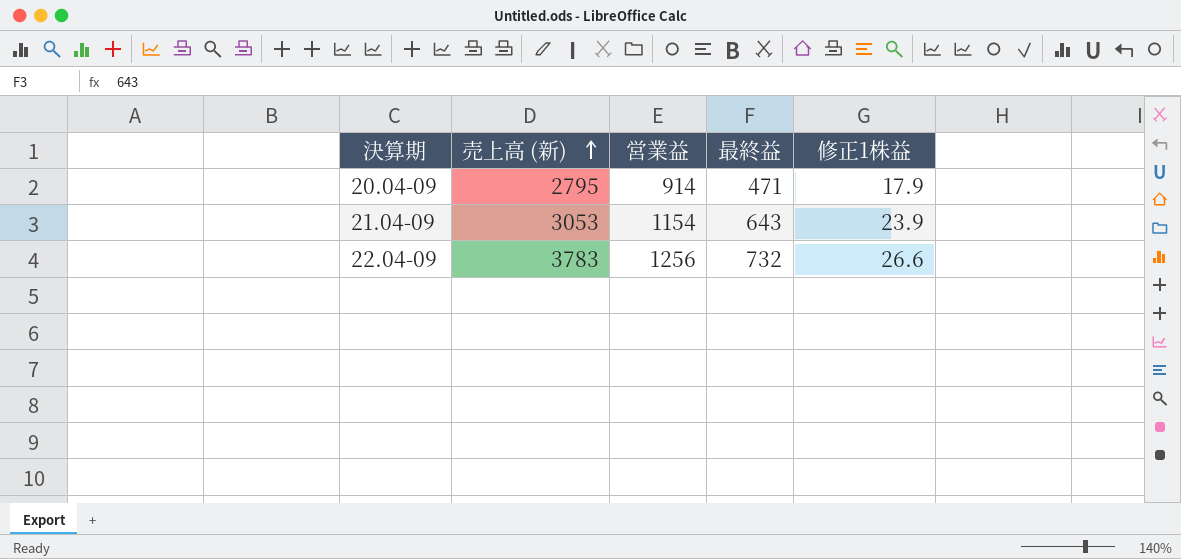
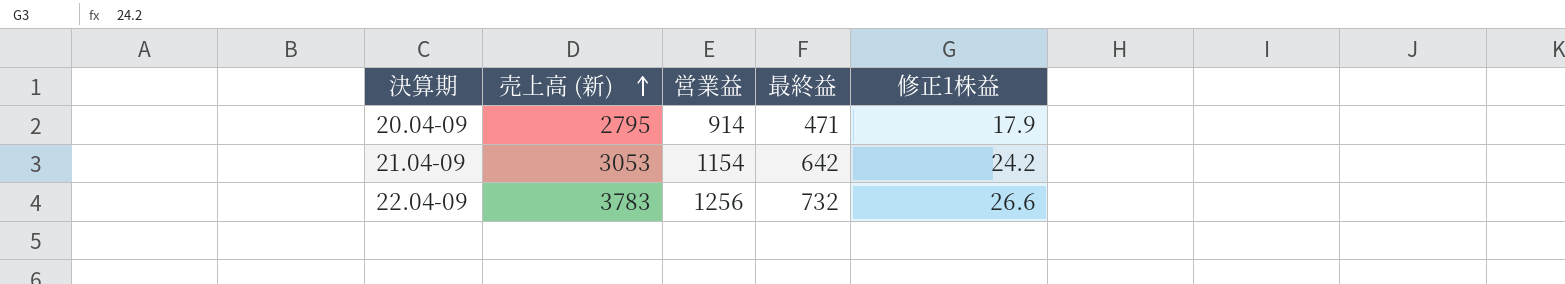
21.04-09 | 最終益: 643 -> 642
21.04-09 | 修正1株益: 23.9 -> 24.2

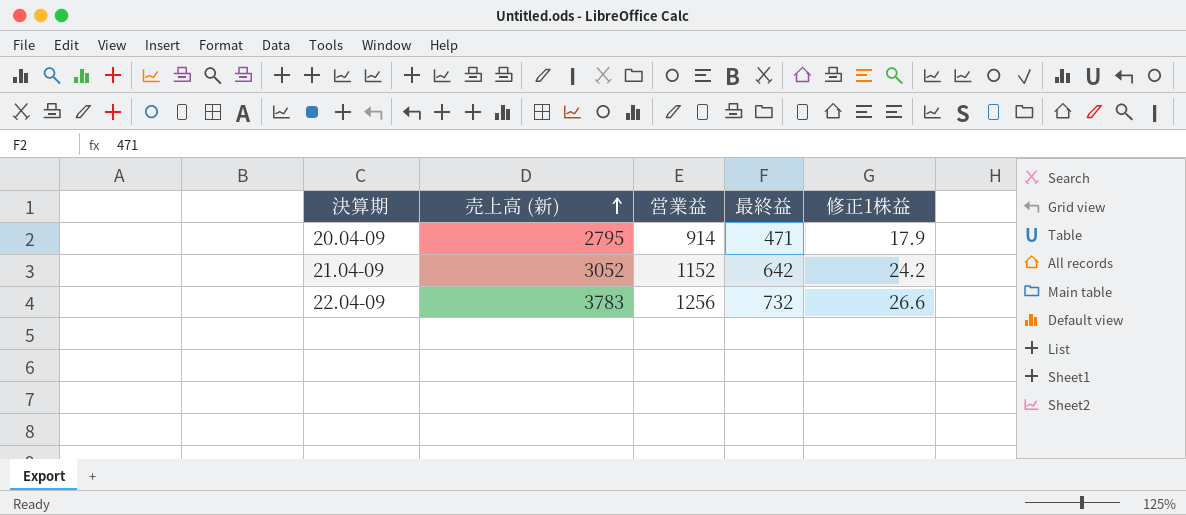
21.04-09 | 売上高 (新): 3053 -> 3052
21.04-09 | 営業益: 1154 -> 1152

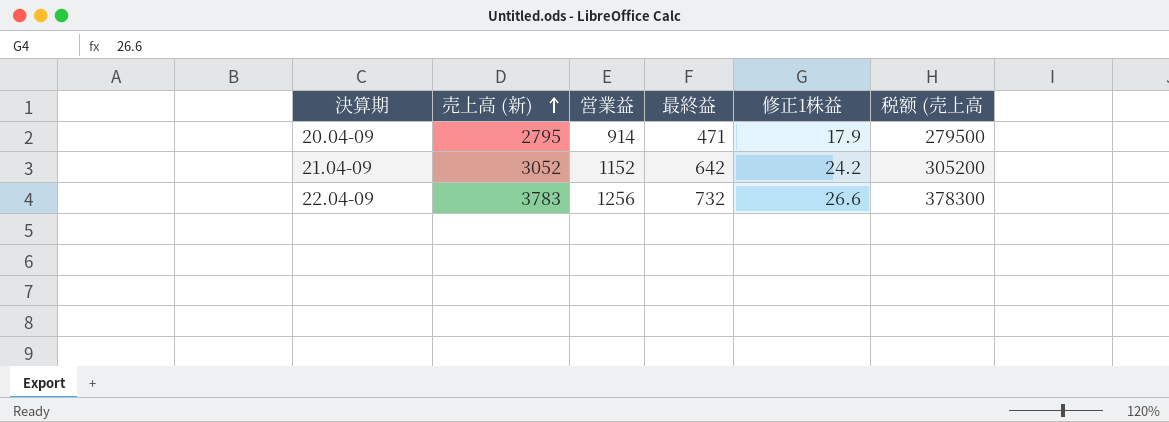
column 税额 (売上高 | formula: none -> [売上高 (新)] * 100

